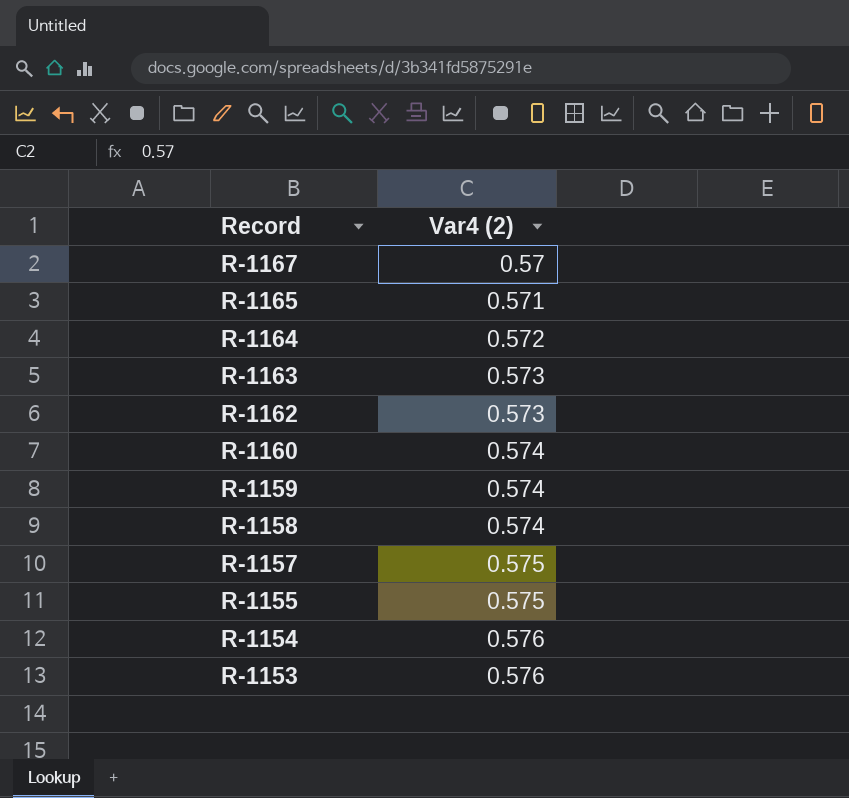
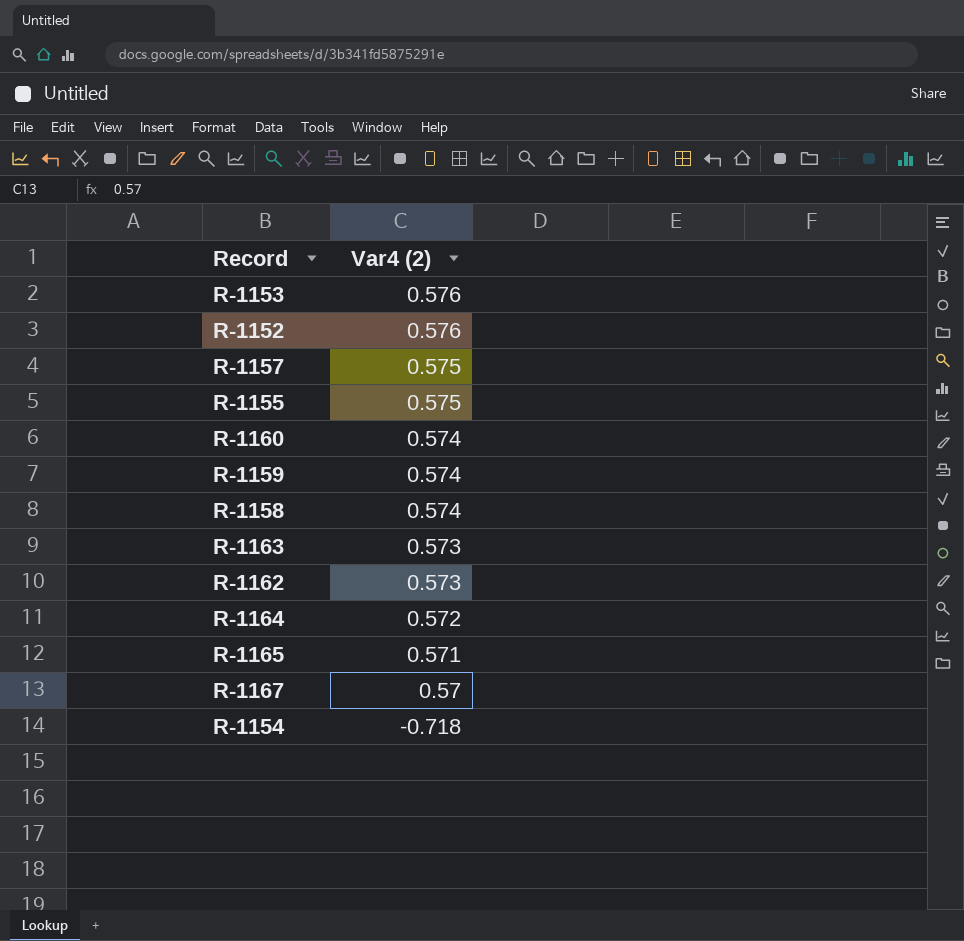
row order: Record descending -> Var4 (2) descending
row R-1152: none -> 0.576
R-1154 | Var4 (2): 0.576 -> -0.718

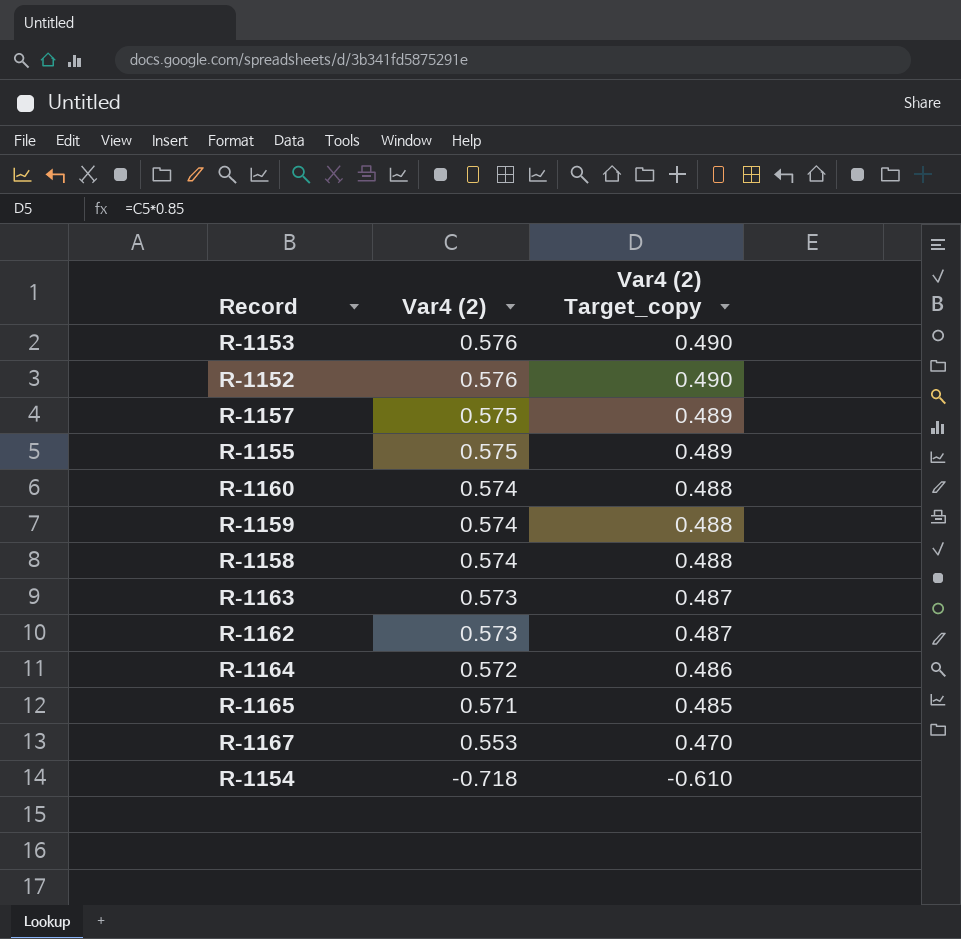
column Var4 (2) Target_copy | formula: none -> [Var4 (2)] * 0.85
R-1167 | Var4 (2): 0.57 -> 0.553

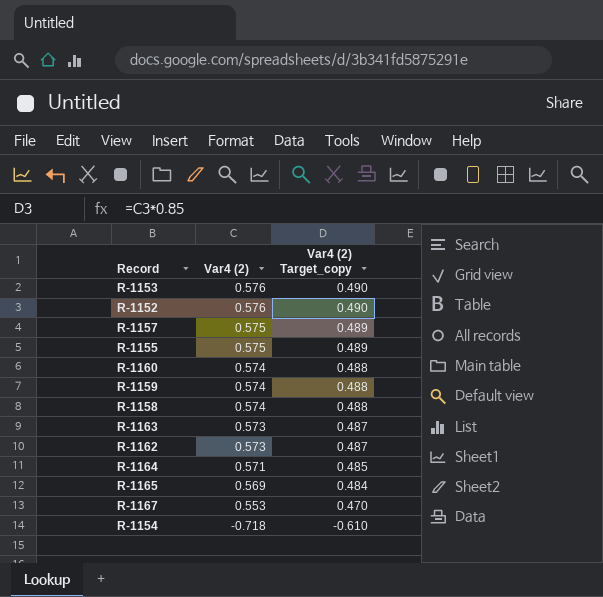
R-1164 | Var4 (2): 0.572 -> 0.571
R-1164 | Var4 (2) Target_copy: 0.486 -> 0.485
R-1165 | Var4 (2): 0.571 -> 0.569
R-1165 | Var4 (2) Target_copy: 0.485 -> 0.484

